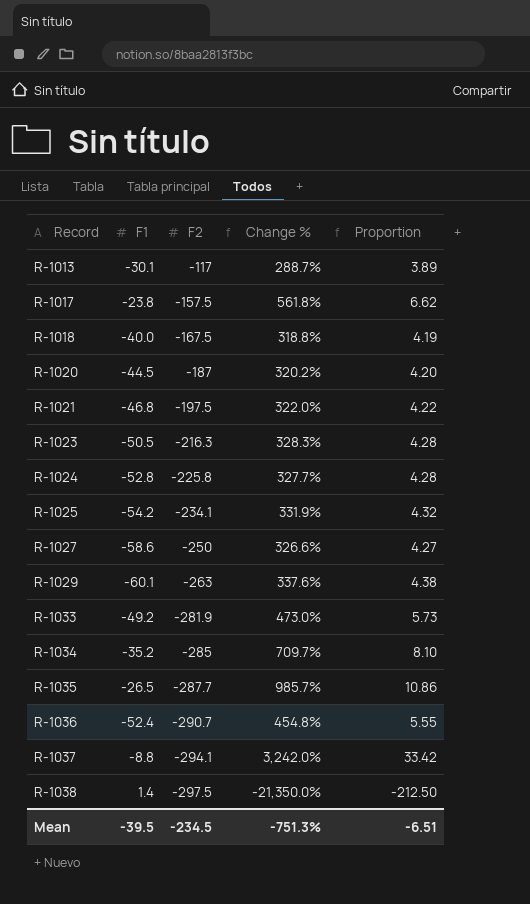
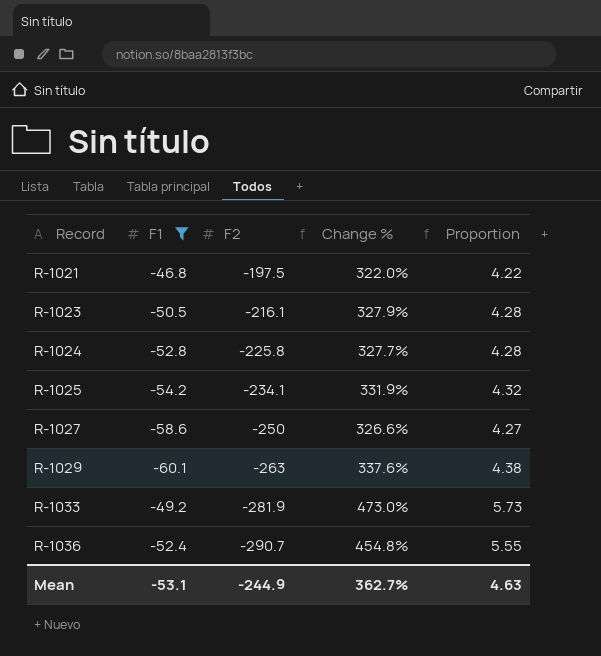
filter: none -> F1 <= -46.8
R-1023 | F2: -216.3 -> -216.1
R-1023 | Change %: 328.3% -> 327.9%
Mean | F1: -39.5 -> -53.1
Mean | F2: -234.5 -> -244.9
Mean | Change %: -751.3% -> 362.7%
Mean | Proportion: -6.51 -> 4.63

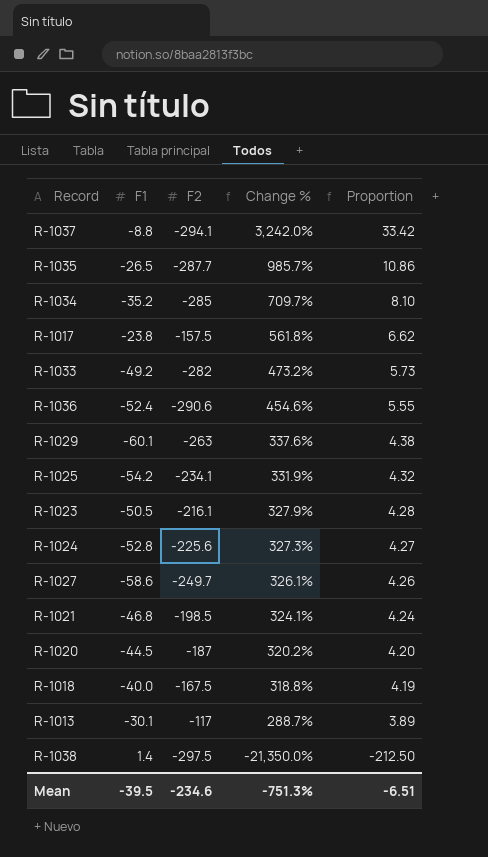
filter: F1 <= -46.8 -> none
row order: Record ascending -> Change % descending
R-1033 | F2: -281.9 -> -282
R-1033 | Change %: 473.0% -> 473.2%
R-1036 | F2: -290.7 -> -290.6
R-1036 | Change %: 454.8% -> 454.6%
R-1024 | F2: -225.8 -> -225.6
R-1024 | Change %: 327.7% -> 327.3%
R-1024 | Proportion: 4.28 -> 4.27
R-1027 | F2: -250 -> -249.7
R-1027 | Change %: 326.6% -> 326.1%
R-1027 | Proportion: 4.27 -> 4.26
R-1021 | F2: -197.5 -> -198.5
R-1021 | Change %: 322.0% -> 324.1%
R-1021 | Proportion: 4.22 -> 4.24
Mean | F1: -53.1 -> -39.5
Mean | F2: -244.9 -> -234.6
Mean | Change %: 362.7% -> -751.3%
Mean | Proportion: 4.63 -> -6.51

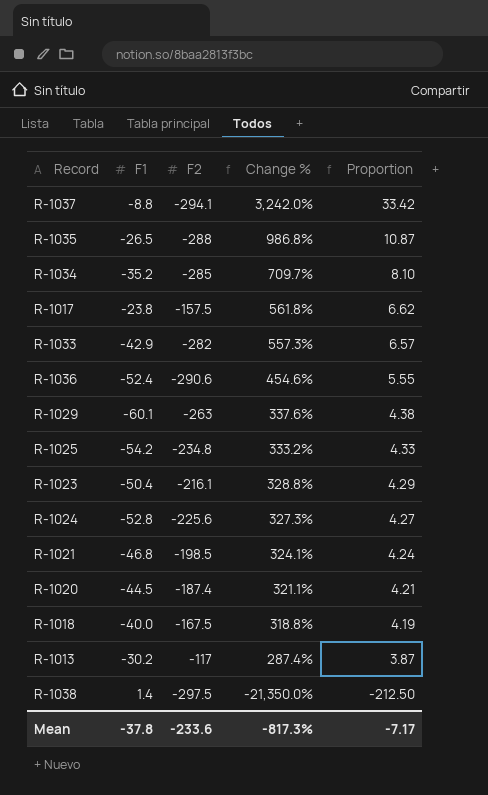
row R-1027: -58.6 | -249.7 | 326.1% | 4.26 -> none
R-1035 | F2: -287.7 -> -288
R-1035 | Change %: 985.7% -> 986.8%
R-1035 | Proportion: 10.86 -> 10.87
R-1033 | F1: -49.2 -> -42.9
R-1033 | Change %: 473.2% -> 557.3%
R-1033 | Proportion: 5.73 -> 6.57
R-1025 | F2: -234.1 -> -234.8
R-1025 | Change %: 331.9% -> 333.2%
R-1025 | Proportion: 4.32 -> 4.33
R-1023 | F1: -50.5 -> -50.4
R-1023 | Change %: 327.9% -> 328.8%
R-1023 | Proportion: 4.28 -> 4.29
R-1020 | F2: -187 -> -187.4
R-1020 | Change %: 320.2% -> 321.1%
R-1020 | Proportion: 4.20 -> 4.21
R-1013 | F1: -30.1 -> -30.2
R-1013 | Change %: 288.7% -> 287.4%
R-1013 | Proportion: 3.89 -> 3.87
Mean | F1: -39.5 -> -37.8
Mean | F2: -234.6 -> -233.6
Mean | Change %: -751.3% -> -817.3%
Mean | Proportion: -6.51 -> -7.17

